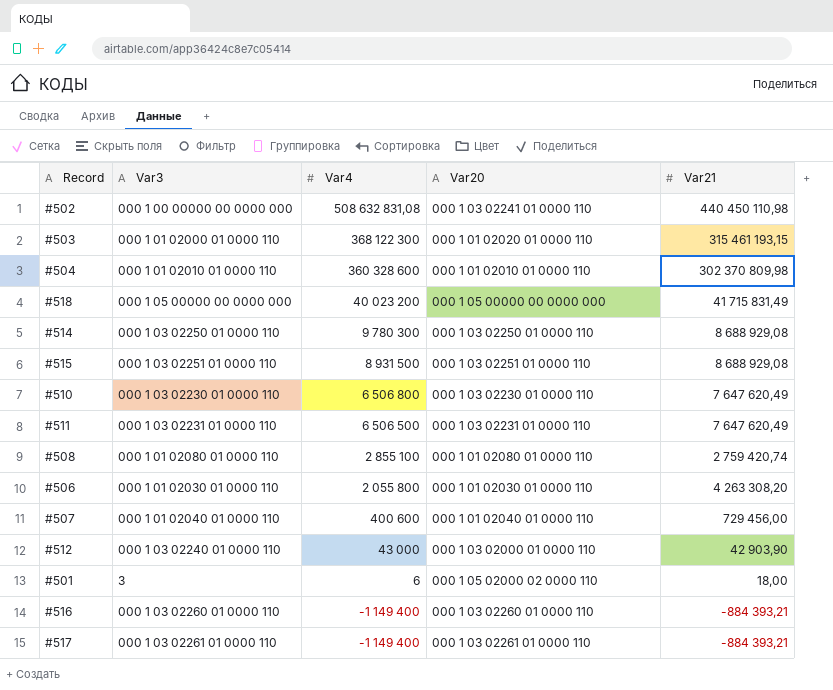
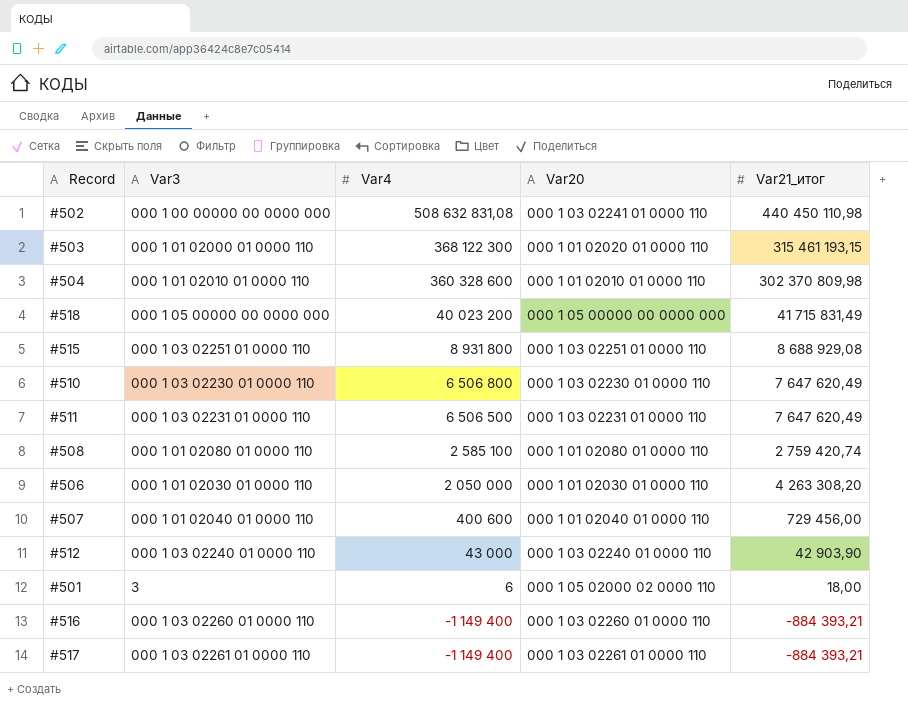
column name: Var21 -> Var21_итог
row #514: 000 1 03 02250 01 0000 110 | 9 780 300 | 000 1 03 02250 01 0000 110 | 8 688 929,08 -> none
#515 | Var4: 8 931 500 -> 8 931 800
#508 | Var4: 2 855 100 -> 2 585 100
#506 | Var4: 2 055 800 -> 2 050 000
#512 | Var20: 000 1 03 02000 01 0000 110 -> 000 1 03 02240 01 0000 110

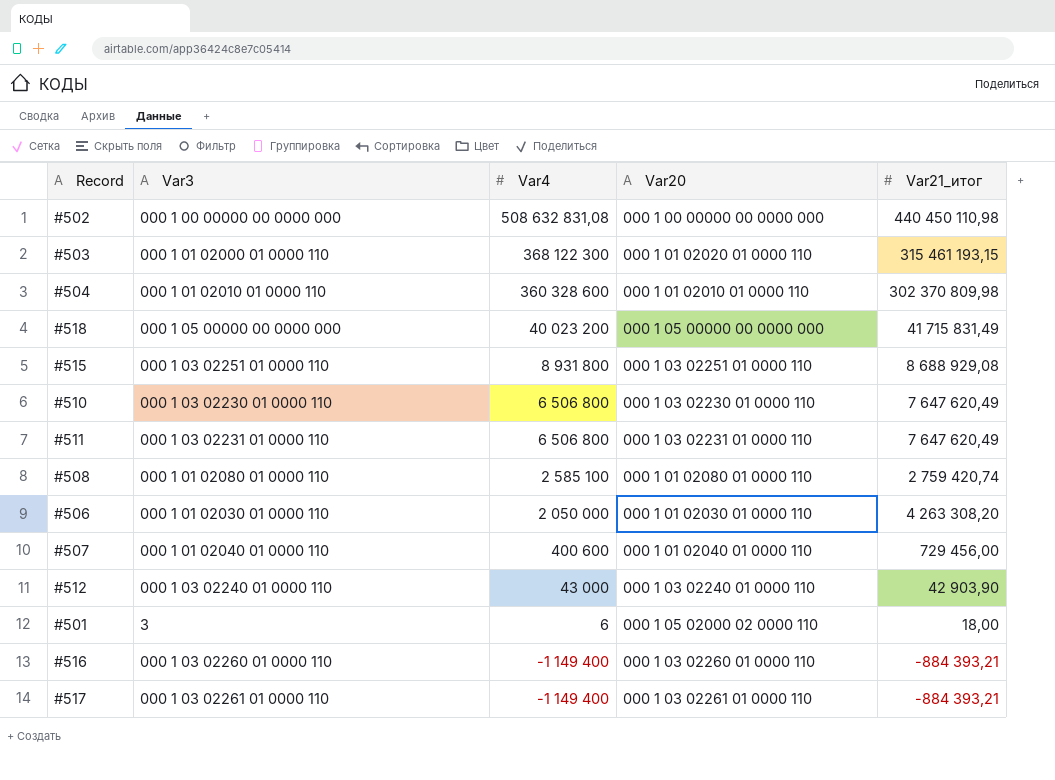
#502 | Var20: 000 1 03 02241 01 0000 110 -> 000 1 00 00000 00 0000 000
#511 | Var4: 6 506 500 -> 6 506 800

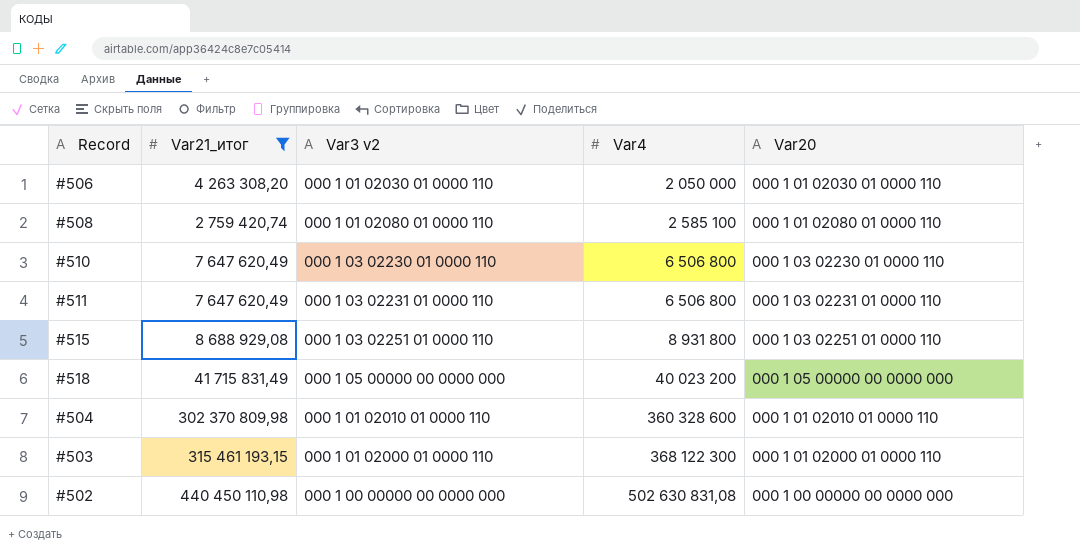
filter: none -> Var21_итог >= 2 759 420,74
row order: Var4 descending -> Var4 ascending
column Var21_итог | position: 5 -> 2
column name: Var3 -> Var3 v2
#503 | Var20: 000 1 01 02020 01 0000 110 -> 000 1 01 02000 01 0000 110
#502 | Var4: 508 632 831,08 -> 502 630 831,08

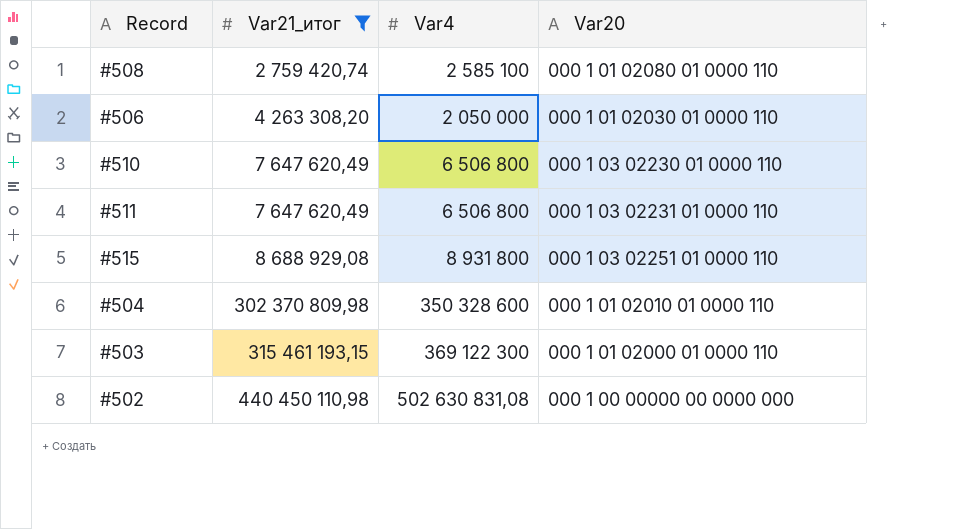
row order: Var4 ascending -> Var21_итог ascending
column Var3 v2 | position: 3 -> none
row #518: 41 715 831,49 | 000 1 05 00000 00 0000 000 | 40 023 200 | 000 1 05 00000 00 0000 000 -> none
#504 | Var4: 360 328 600 -> 350 328 600
#503 | Var4: 368 122 300 -> 369 122 300

